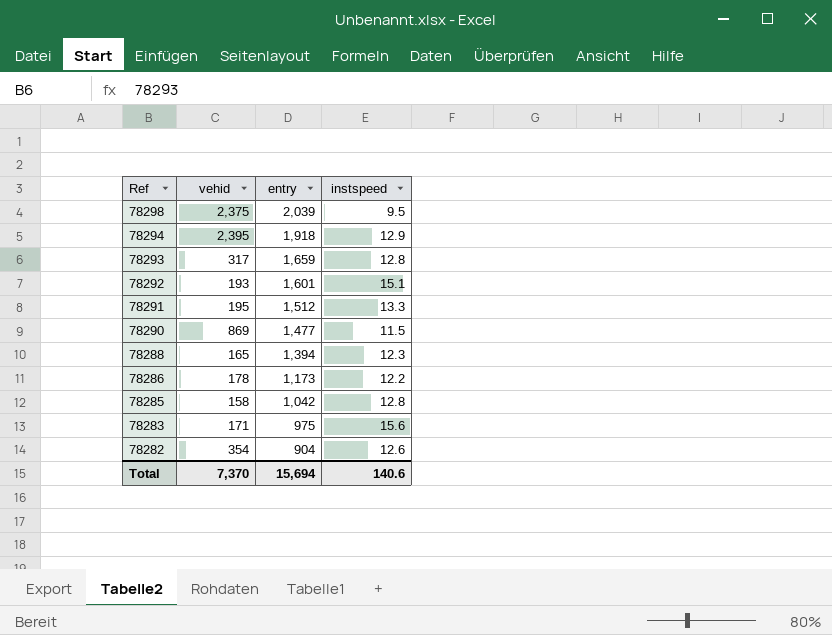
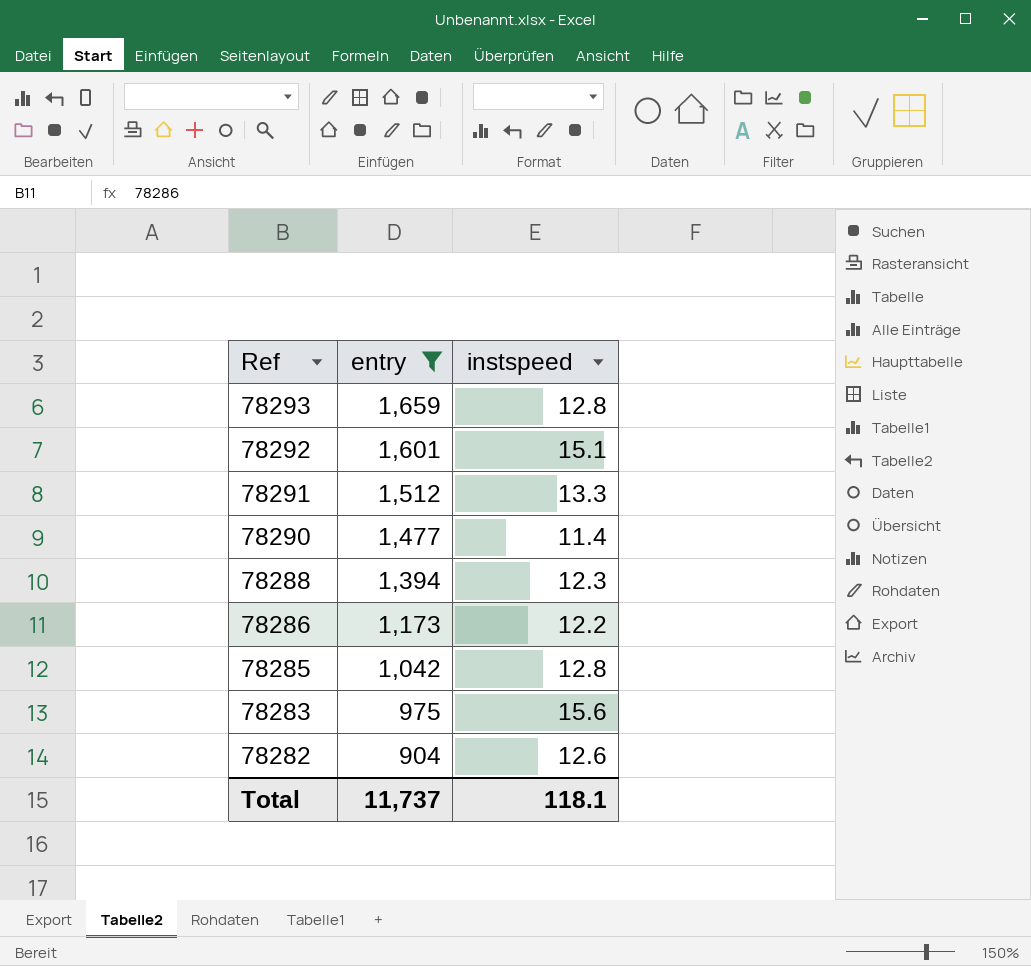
filter: none -> entry <= 1,659
column vehid | position: 2 -> none
78290 | instspeed: 11.5 -> 11.4
Total | entry: 15,694 -> 11,737
Total | instspeed: 140.6 -> 118.1

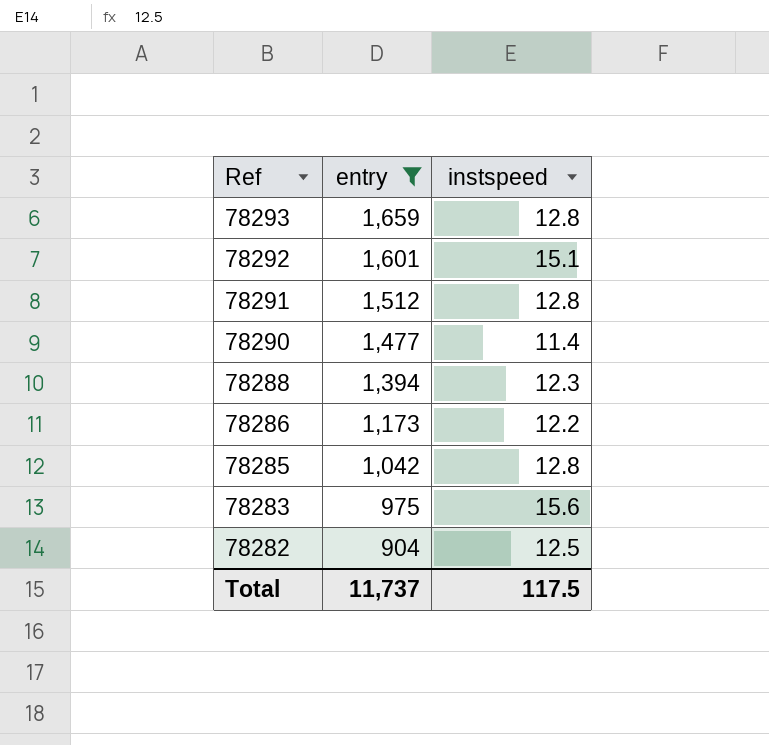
78291 | instspeed: 13.3 -> 12.8
78282 | instspeed: 12.6 -> 12.5
Total | instspeed: 118.1 -> 117.5

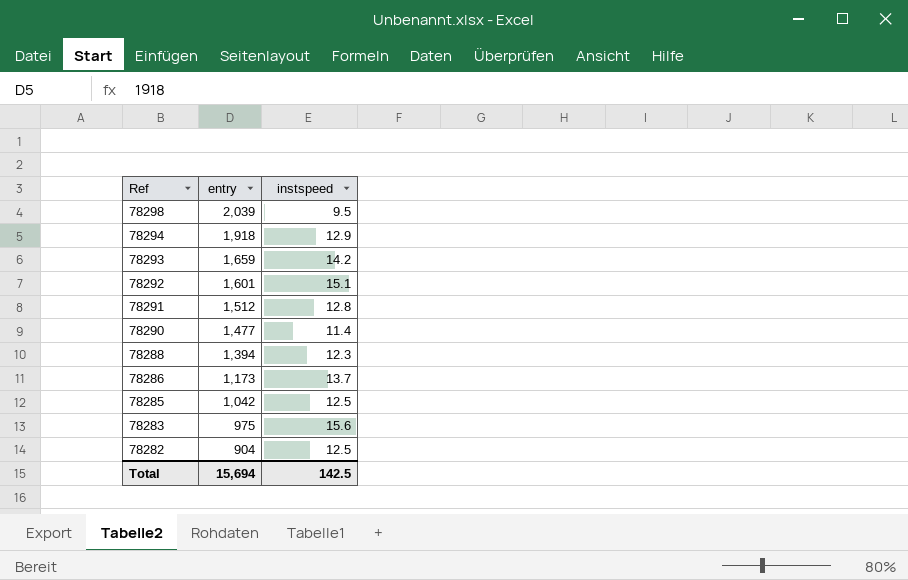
filter: entry <= 1,659 -> none
78293 | instspeed: 12.8 -> 14.2
78286 | instspeed: 12.2 -> 13.7
78285 | instspeed: 12.8 -> 12.5
Total | entry: 11,737 -> 15,694
Total | instspeed: 117.5 -> 142.5

